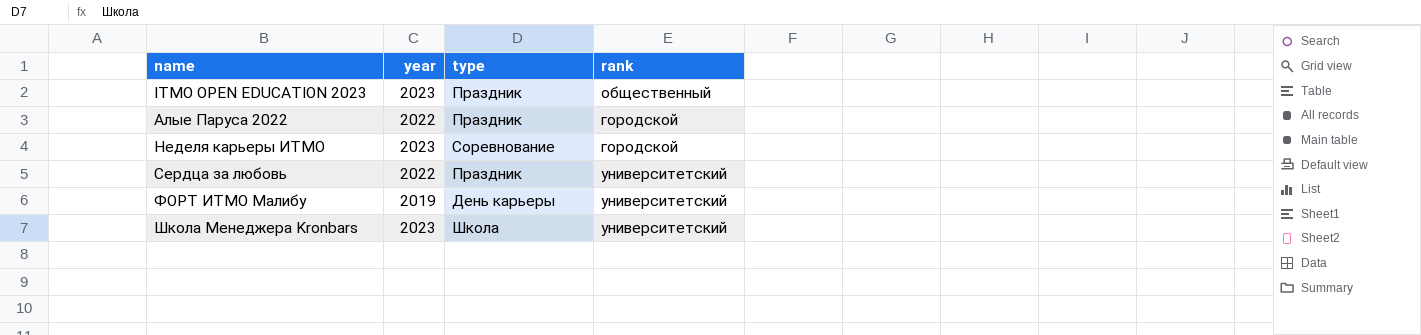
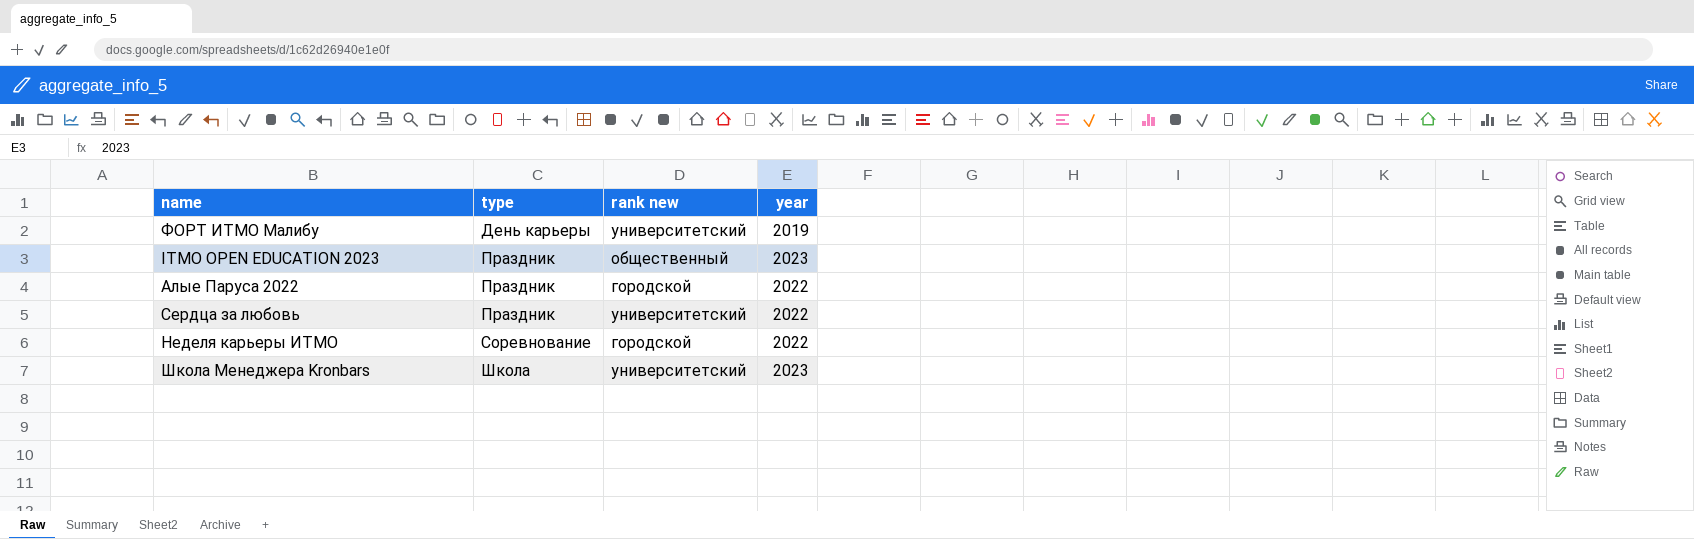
row order: name ascending -> type ascending
column name: rank -> rank new
column year | position: 2 -> 4
Неделя карьеры ИТМО | year: 2023 -> 2022

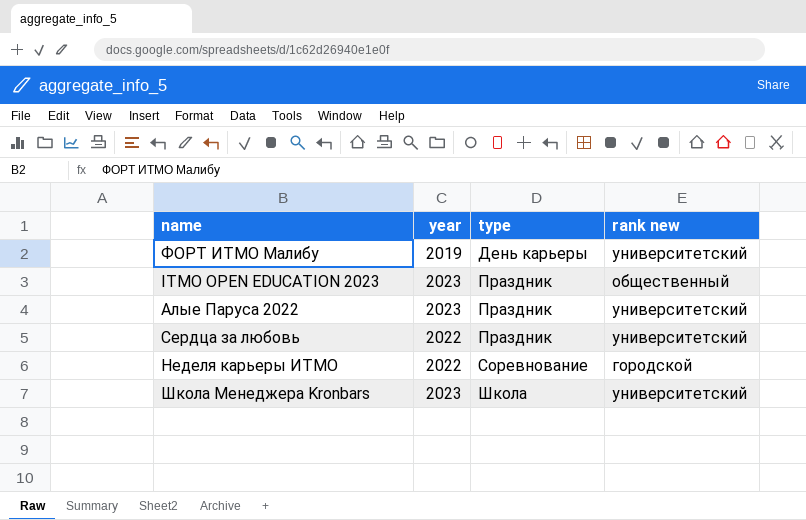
column year | position: 4 -> 2
Алые Паруса 2022 | year: 2022 -> 2023
Алые Паруса 2022 | rank new: городской -> университетский

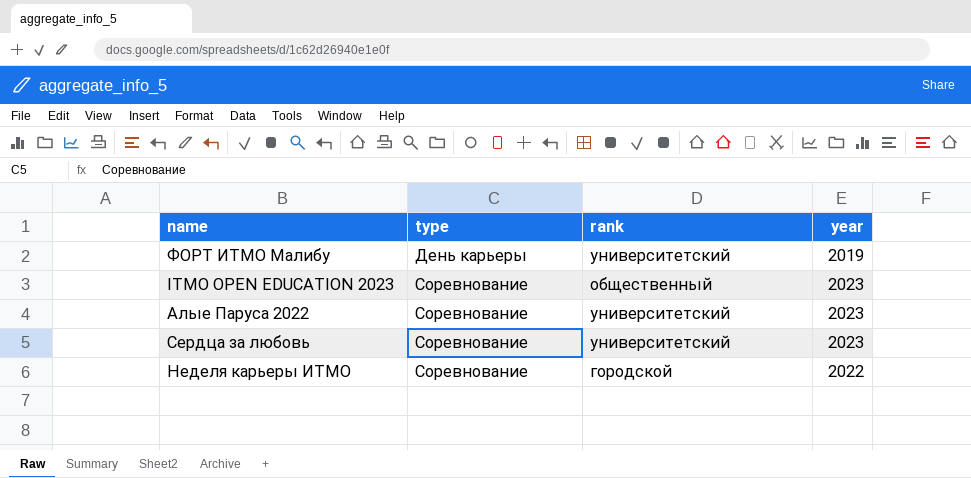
column name: rank new -> rank
column year | position: 2 -> 4
row Школа Менеджера Kronbars: 2023 | Школа | университетский -> none
ITMO OPEN EDUCATION 2023 | type: Праздник -> Соревнование
Алые Паруса 2022 | type: Праздник -> Соревнование
Сердца за любовь | type: Праздник -> Соревнование
Сердца за любовь | year: 2022 -> 2023

